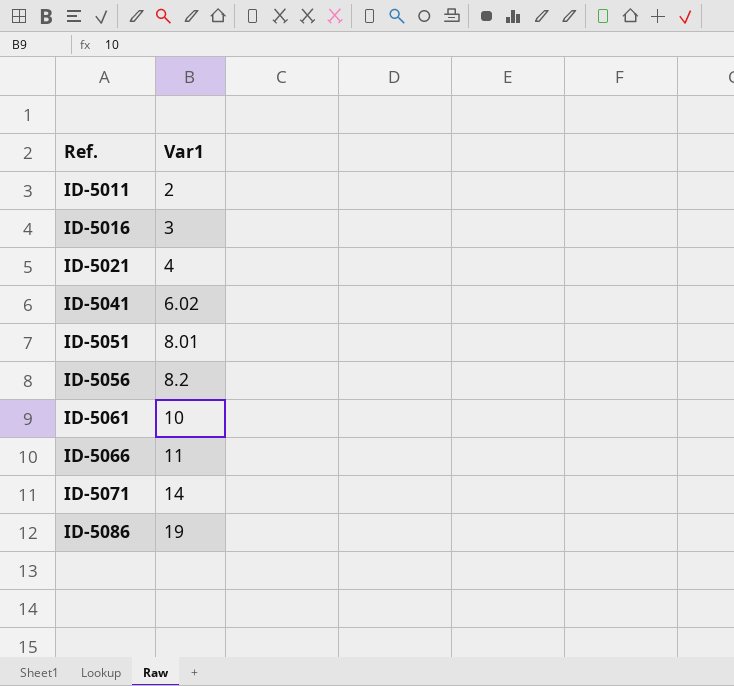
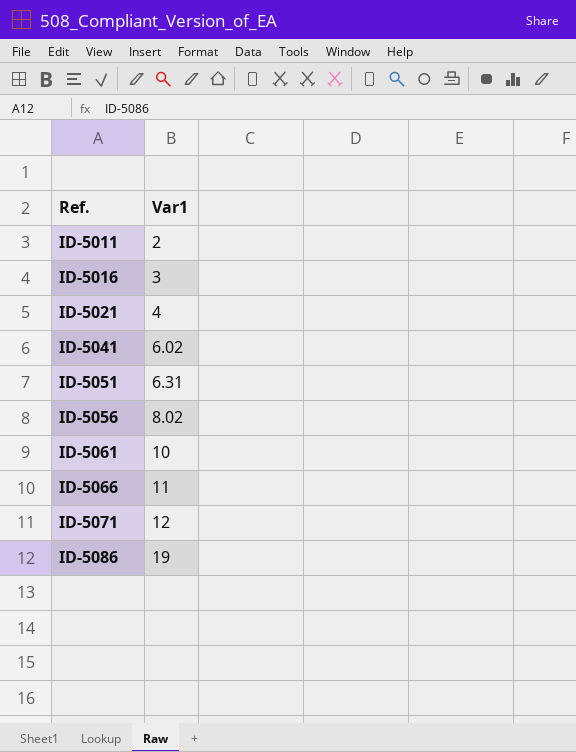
ID-5051 | Var1: 8.01 -> 6.31
ID-5056 | Var1: 8.2 -> 8.02
ID-5071 | Var1: 14 -> 12

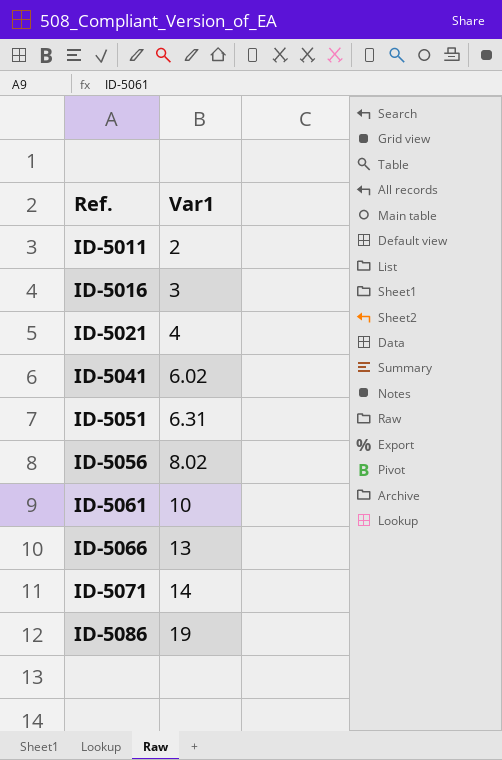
ID-5066 | Var1: 11 -> 13
ID-5071 | Var1: 12 -> 14

